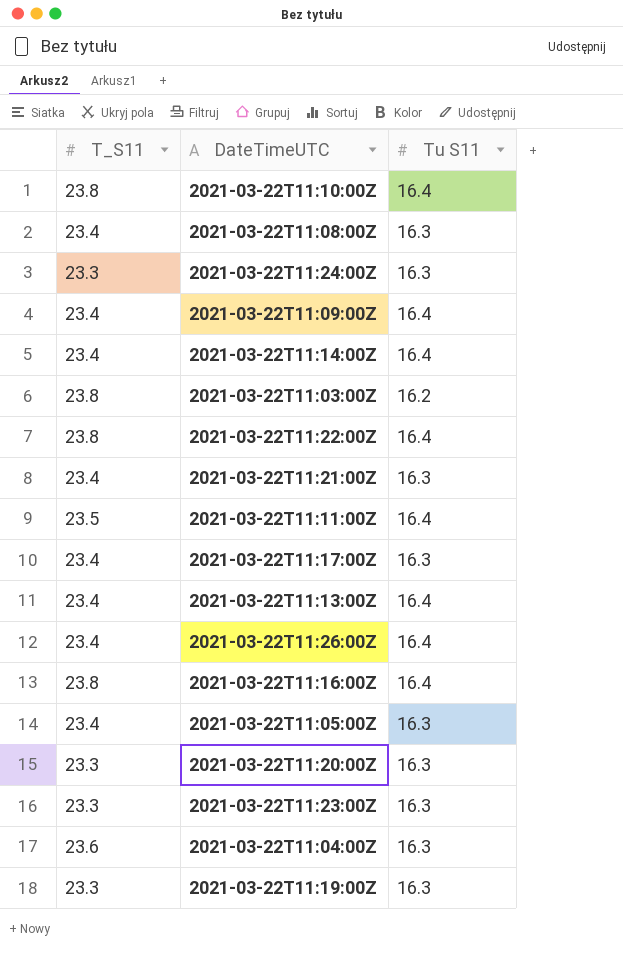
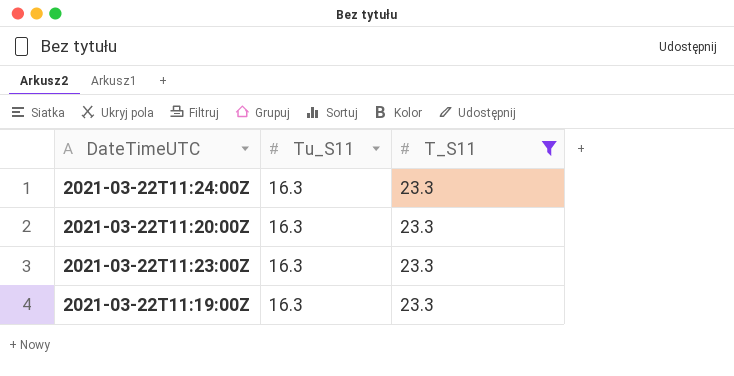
filter: none -> T_S11 = 23.3
column name: Tu S11 -> Tu_S11
column T_S11 | position: 1 -> 3

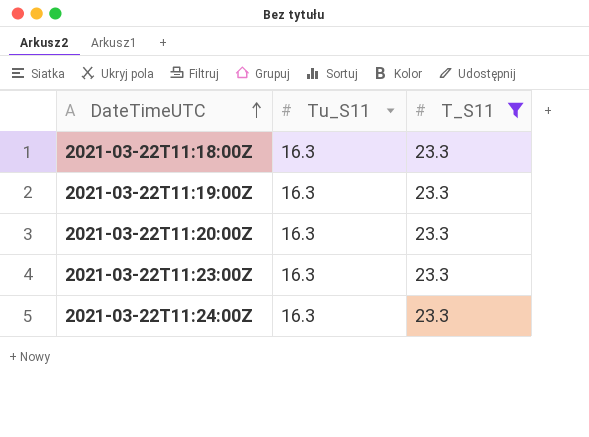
row order: none -> DateTimeUTC ascending
row 2021-03-22T11:18:00Z: none -> 16.3 | 23.3

